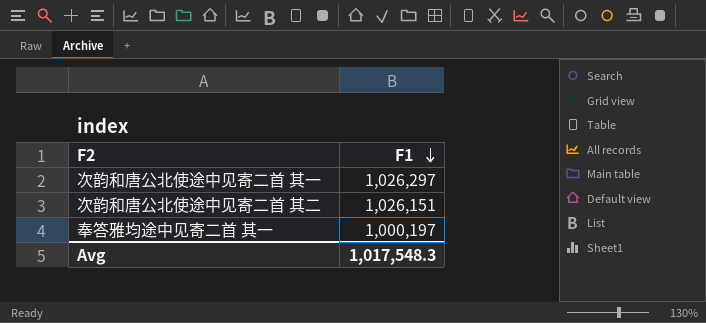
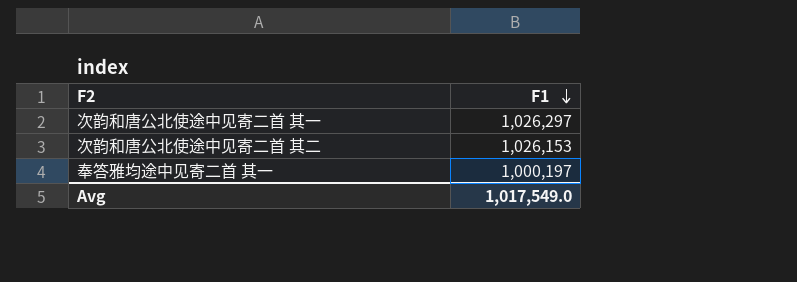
次韵和唐公北使途中见寄二首 其二 | F1: 1,026,151 -> 1,026,153
Avg | F1: 1,017,548.3 -> 1,017,549.0

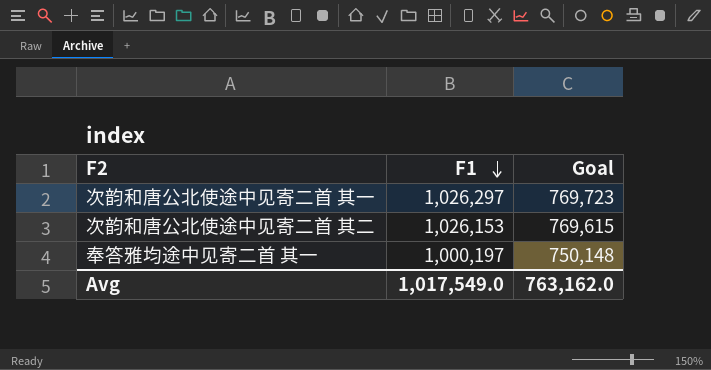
column Goal | formula: none -> [F1] * 0.75

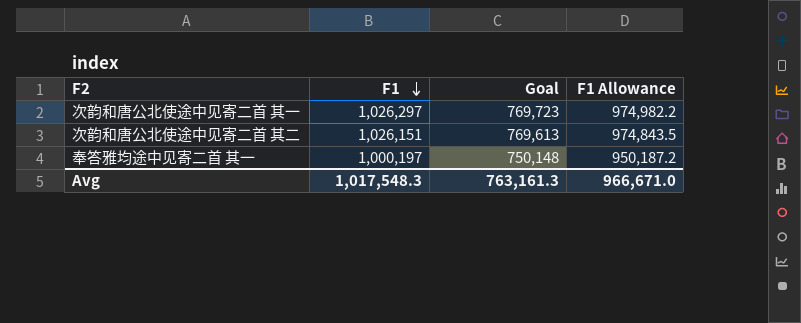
column F1 Allowance | formula: none -> [F1] * 0.95
次韵和唐公北使途中见寄二首 其二 | F1: 1,026,153 -> 1,026,151
次韵和唐公北使途中见寄二首 其二 | Goal: 769,615 -> 769,613
Avg | F1: 1,017,549.0 -> 1,017,548.3
Avg | Goal: 763,162.0 -> 763,161.3

